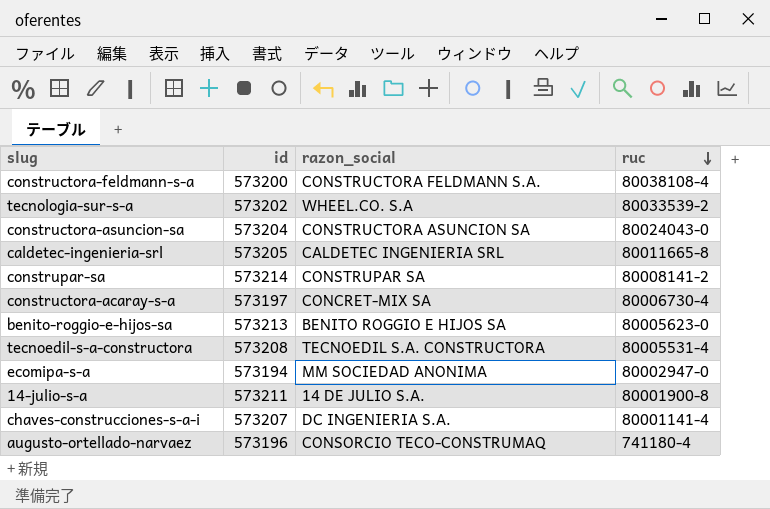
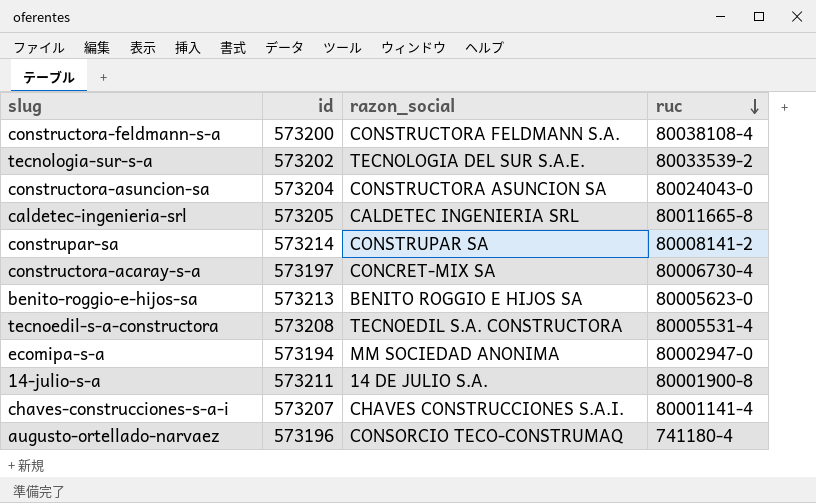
tecnologia-sur-s-a | razon_social: WHEEL.CO. S.A -> TECNOLOGIA DEL SUR S.A.E.
chaves-construcciones-s-a-i | razon_social: DC INGENIERIA S.A. -> CHAVES CONSTRUCCIONES S.A.I.

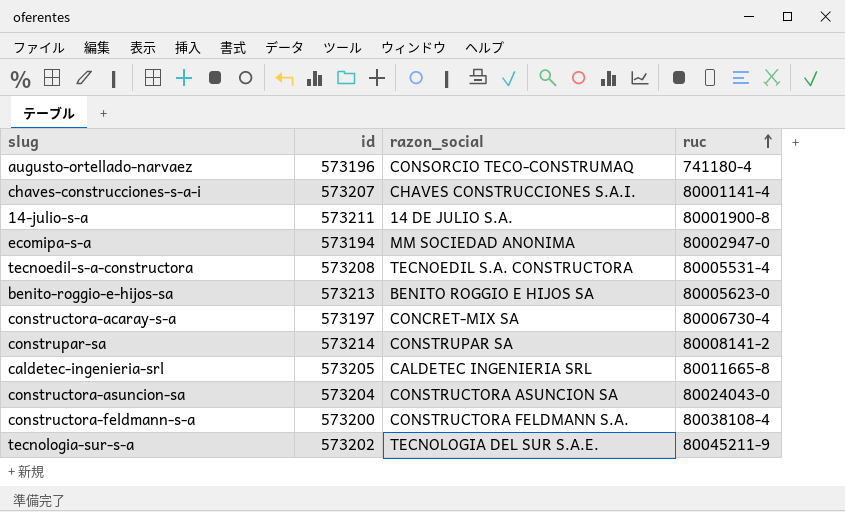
row order: ruc descending -> ruc ascending
tecnologia-sur-s-a | ruc: 80033539-2 -> 80045211-9

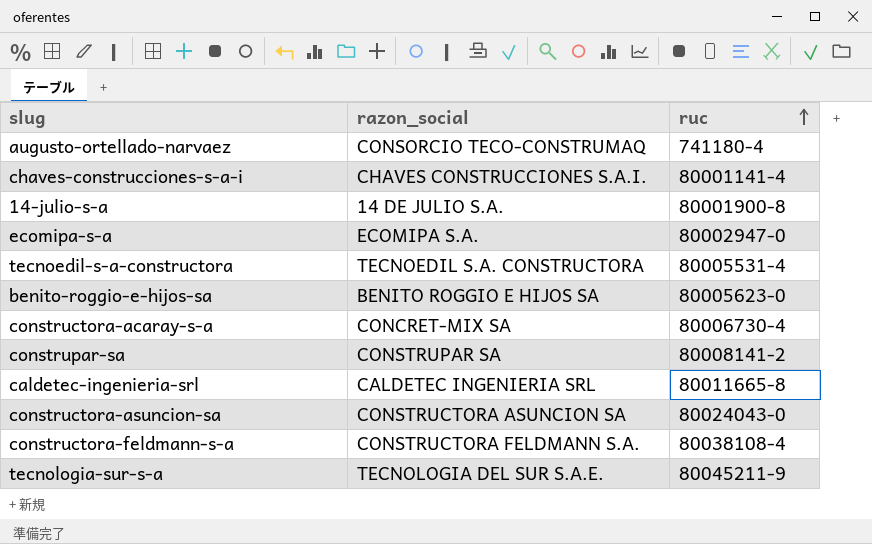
column id | position: 2 -> none
ecomipa-s-a | razon_social: MM SOCIEDAD ANONIMA -> ECOMIPA S.A.

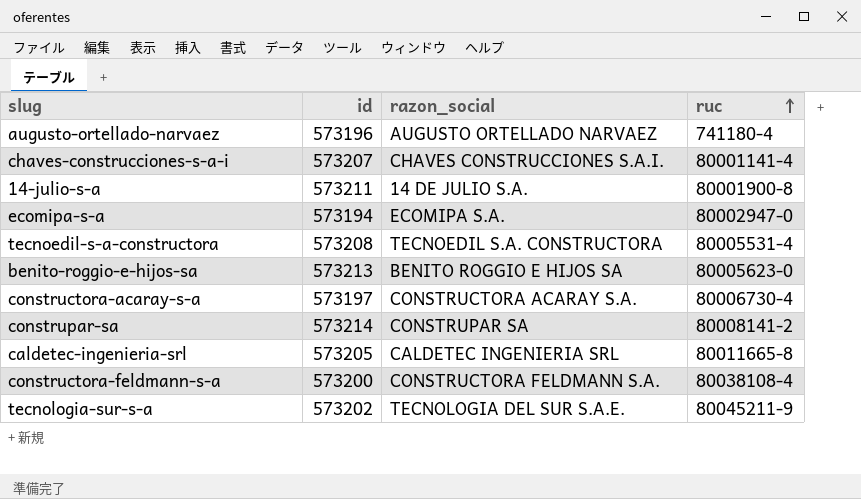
column id | position: none -> 2
row constructora-asuncion-sa: CONSTRUCTORA ASUNCION SA | 80024043-0 -> none
augusto-ortellado-narvaez | razon_social: CONSORCIO TECO-CONSTRUMAQ -> AUGUSTO ORTELLADO NARVAEZ
constructora-acaray-s-a | razon_social: CONCRET-MIX SA -> CONSTRUCTORA ACARAY S.A.

